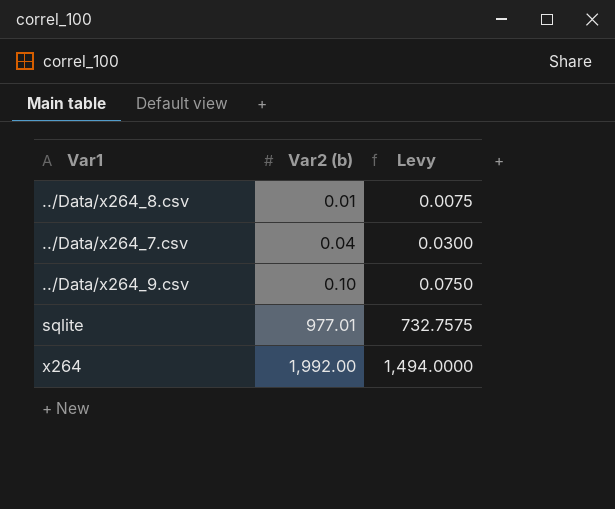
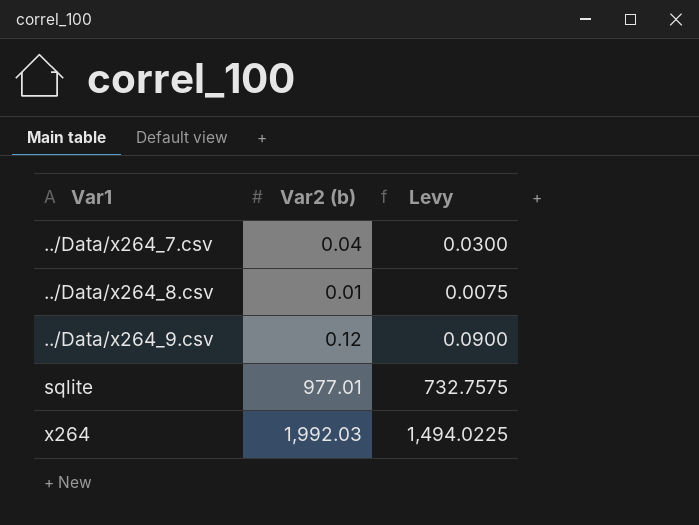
row order: Var2 (b) ascending -> Var1 ascending
../Data/x264_9.csv | Var2 (b): 0.10 -> 0.12
../Data/x264_9.csv | Levy: 0.0750 -> 0.0900
x264 | Var2 (b): 1,992.00 -> 1,992.03
x264 | Levy: 1,494.0000 -> 1,494.0225

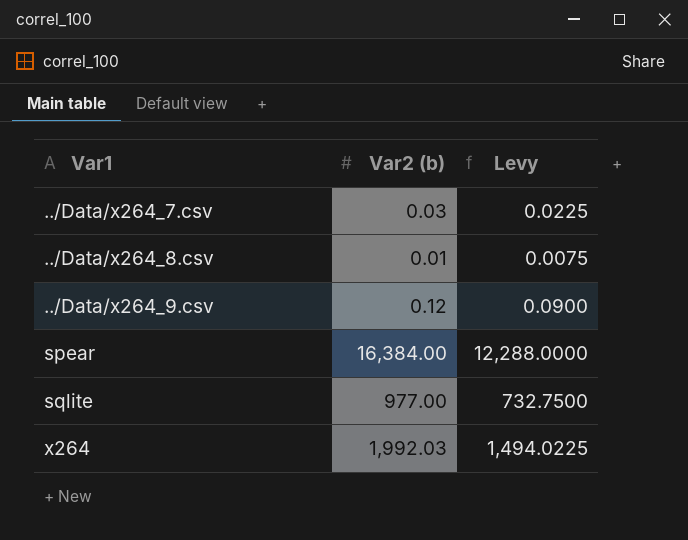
../Data/x264_7.csv | Var2 (b): 0.04 -> 0.03
../Data/x264_7.csv | Levy: 0.0300 -> 0.0225
row spear: none -> 16,384.00 | 12,288.0000
sqlite | Var2 (b): 977.01 -> 977.00
sqlite | Levy: 732.7575 -> 732.7500

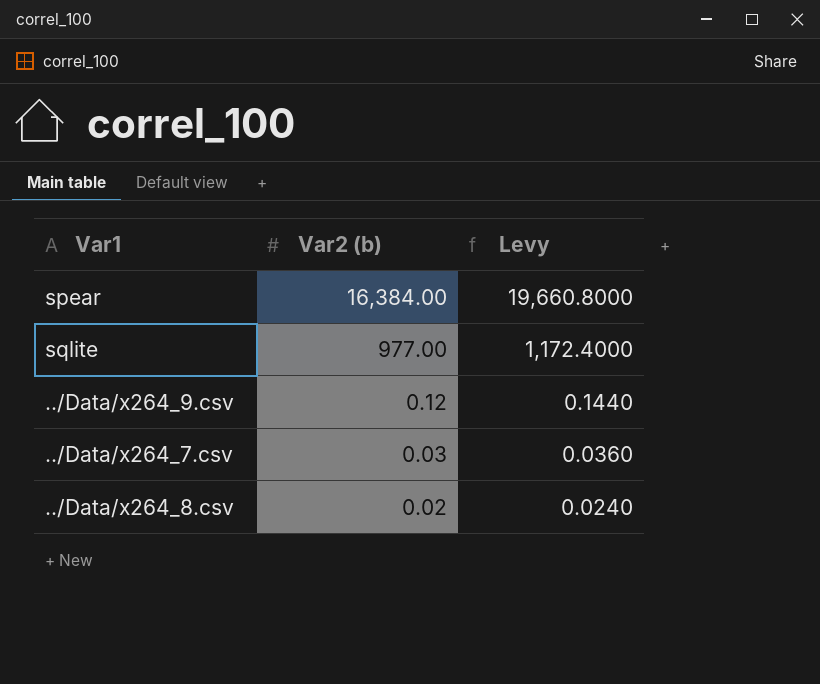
row order: Var1 ascending -> Var2 (b) descending
column Levy | formula: [Var2 (b)] * 0.75 -> [Var2 (b)] * 1.2
row x264: 1,992.03 | 1,494.0225 -> none
../Data/x264_8.csv | Var2 (b): 0.01 -> 0.02

